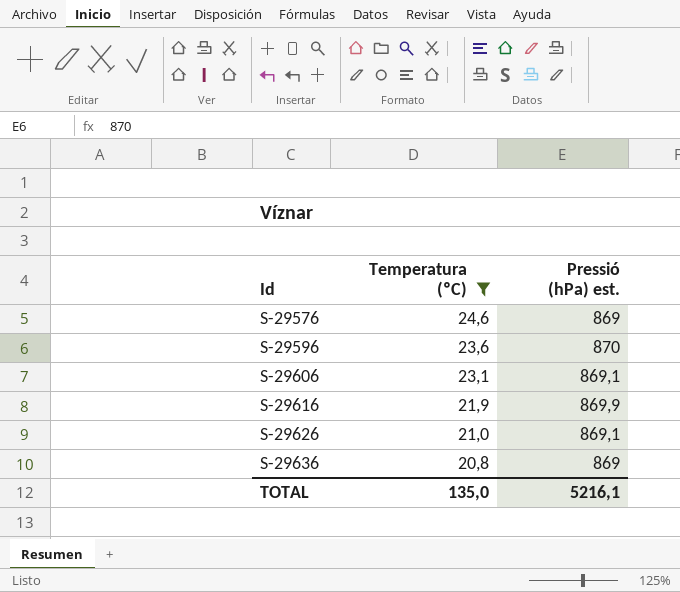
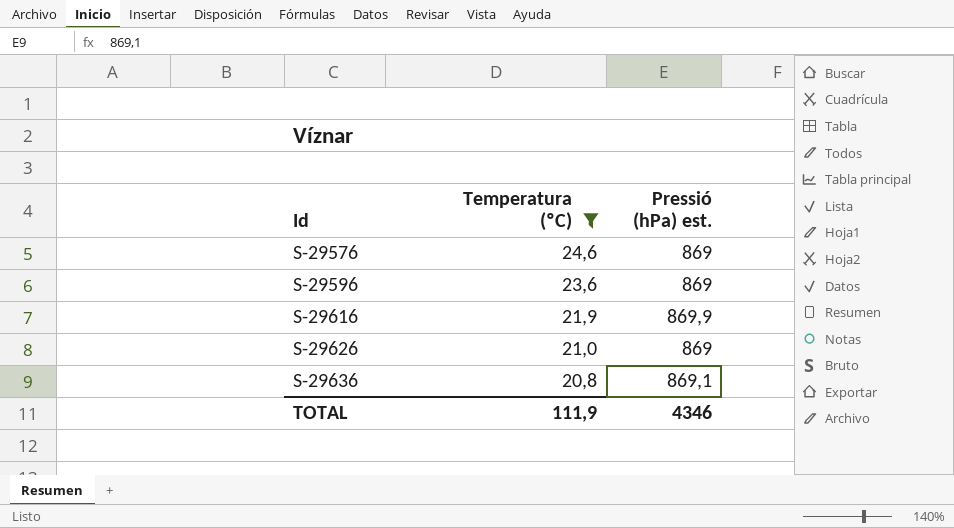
row S-29606: 23,1 | 869,1 -> none
S-29596 | Pressió (hPa) est.: 870 -> 869
S-29626 | Pressió (hPa) est.: 869,1 -> 869
S-29636 | Pressió (hPa) est.: 869 -> 869,1
TOTAL | Temperatura (ºC): 135,0 -> 111,9
TOTAL | Pressió (hPa) est.: 5216,1 -> 4346

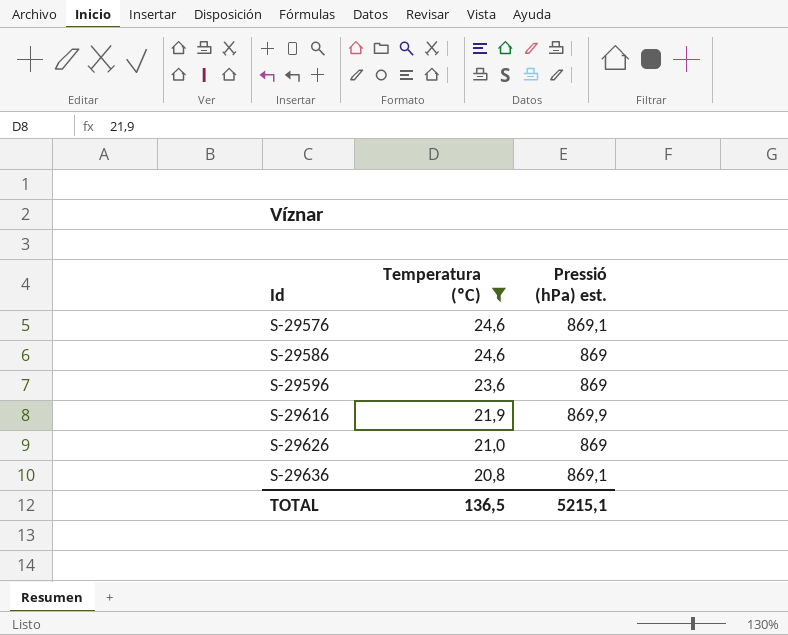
S-29576 | Pressió (hPa) est.: 869 -> 869,1
row S-29586: none -> 24,6 | 869
TOTAL | Temperatura (ºC): 111,9 -> 136,5
TOTAL | Pressió (hPa) est.: 4346 -> 5215,1

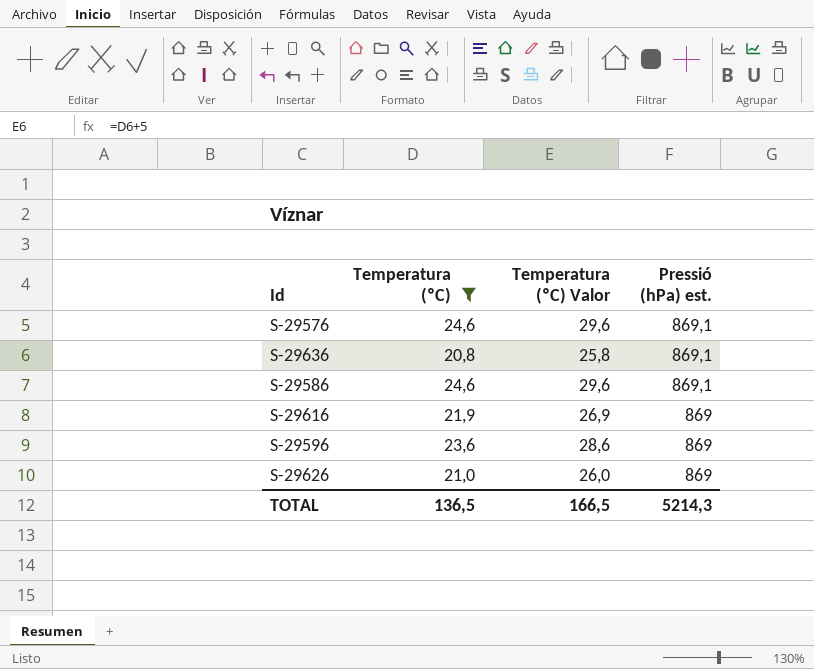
row order: Id ascending -> Pressió (hPa) est. descending
column Temperatura (ºC) Valor | formula: none -> [Temperatura (ºC)] + 5
S-29586 | Pressió (hPa) est.: 869 -> 869,1
S-29616 | Pressió (hPa) est.: 869,9 -> 869
TOTAL | Pressió (hPa) est.: 5215,1 -> 5214,3

